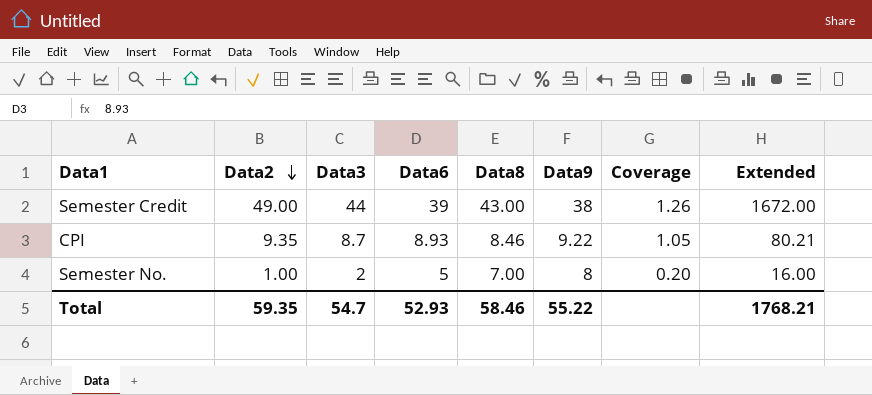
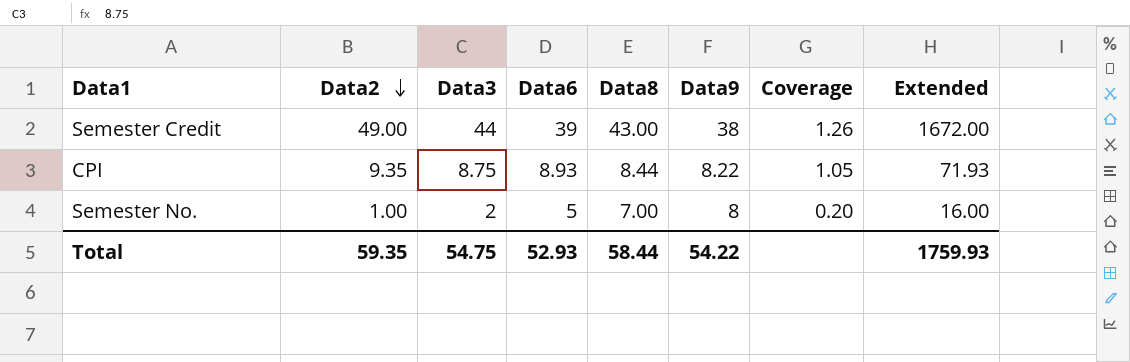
CPI | Data3: 8.7 -> 8.75
CPI | Data8: 8.46 -> 8.44
CPI | Data9: 9.22 -> 8.22
CPI | Extended: 80.21 -> 71.93
Total | Data3: 54.7 -> 54.75
Total | Data8: 58.46 -> 58.44
Total | Data9: 55.22 -> 54.22
Total | Extended: 1768.21 -> 1759.93

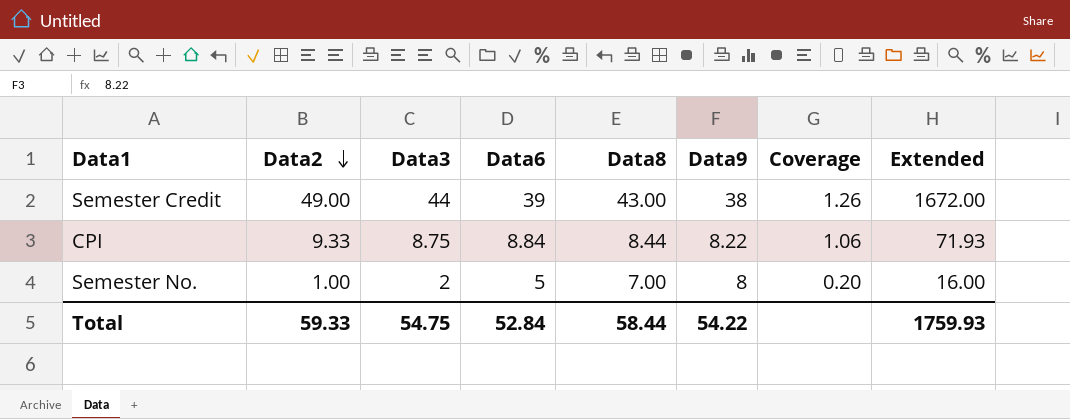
CPI | Data2: 9.35 -> 9.33
CPI | Data6: 8.93 -> 8.84
CPI | Coverage: 1.05 -> 1.06
Total | Data2: 59.35 -> 59.33
Total | Data6: 52.93 -> 52.84

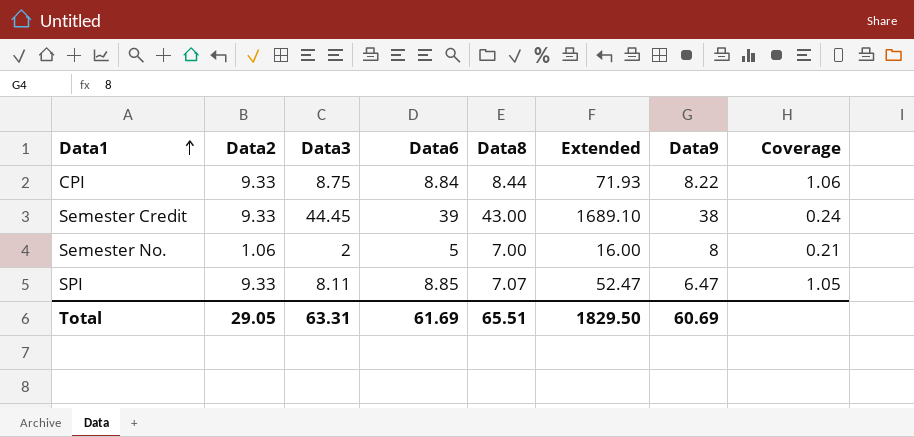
row order: Data2 descending -> Data1 ascending
column Extended | position: 8 -> 6
Semester Credit | Data2: 49.00 -> 9.33
Semester Credit | Data3: 44 -> 44.45
Semester Credit | Extended: 1672.00 -> 1689.10
Semester Credit | Coverage: 1.26 -> 0.24
Semester No. | Data2: 1.00 -> 1.06
Semester No. | Coverage: 0.20 -> 0.21
row SPI: none -> 9.33 | 8.11 | 8.85 | 7.07 | 52.47 | 6.47 | 1.05
Total | Data2: 59.33 -> 29.05
Total | Data3: 54.75 -> 63.31
Total | Data6: 52.84 -> 61.69
Total | Data8: 58.44 -> 65.51
Total | Extended: 1759.93 -> 1829.50
Total | Data9: 54.22 -> 60.69

